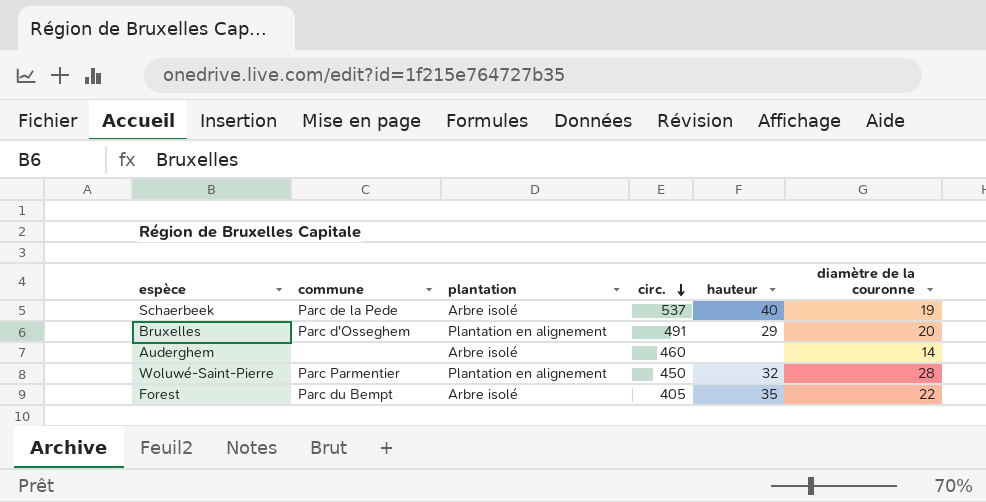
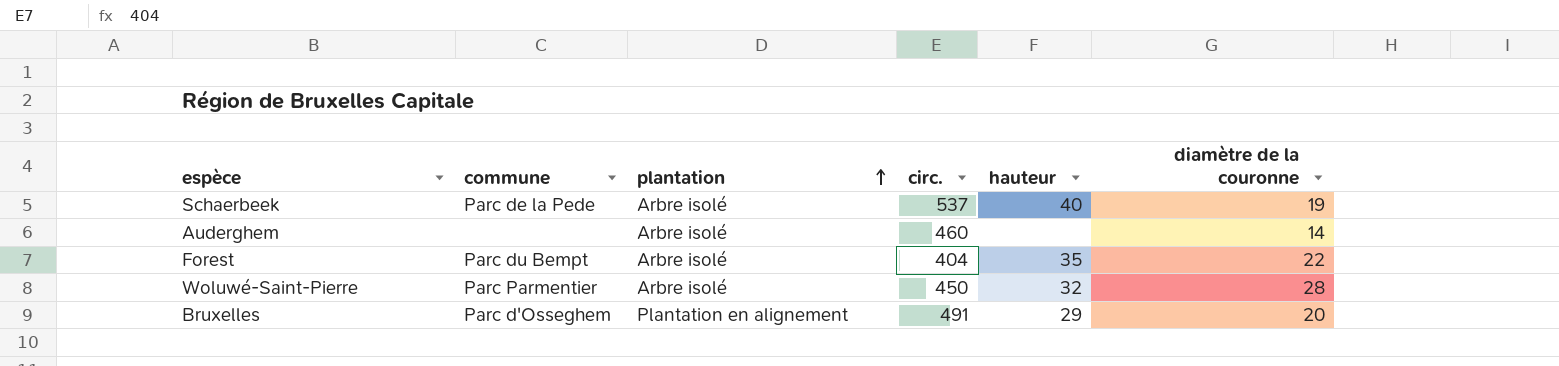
row order: circ. descending -> plantation ascending
Forest | circ.: 405 -> 404
Woluwé-Saint-Pierre | plantation: Plantation en alignement -> Arbre isolé

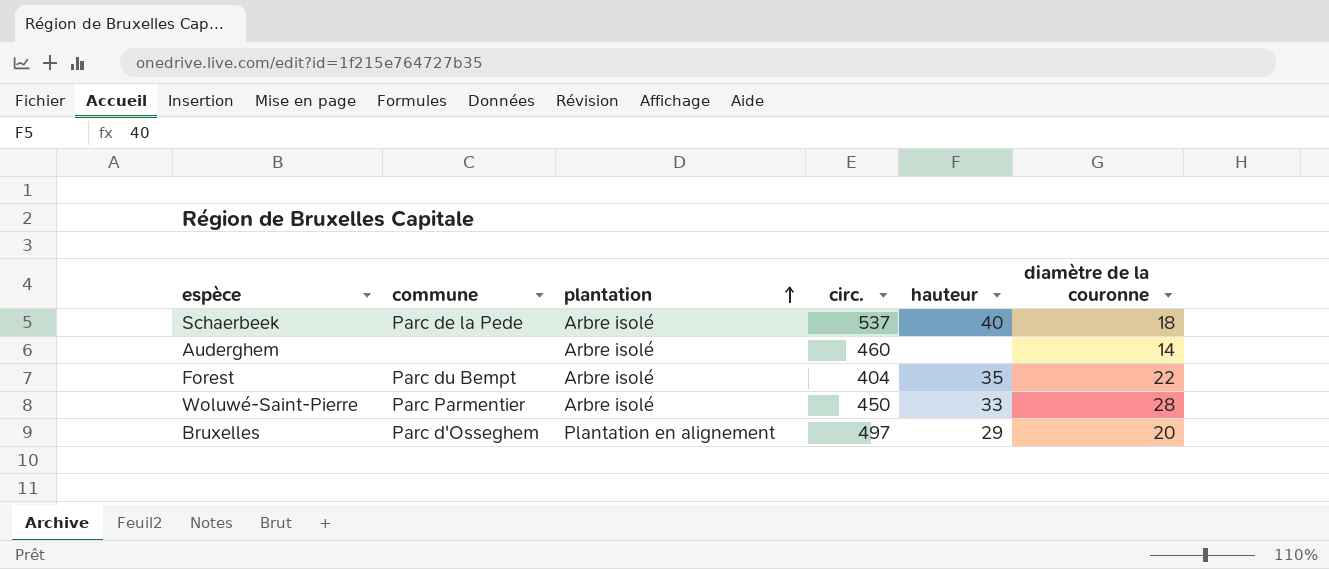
Schaerbeek | diamètre de la couronne: 19 -> 18
Woluwé-Saint-Pierre | hauteur: 32 -> 33
Bruxelles | circ.: 491 -> 497

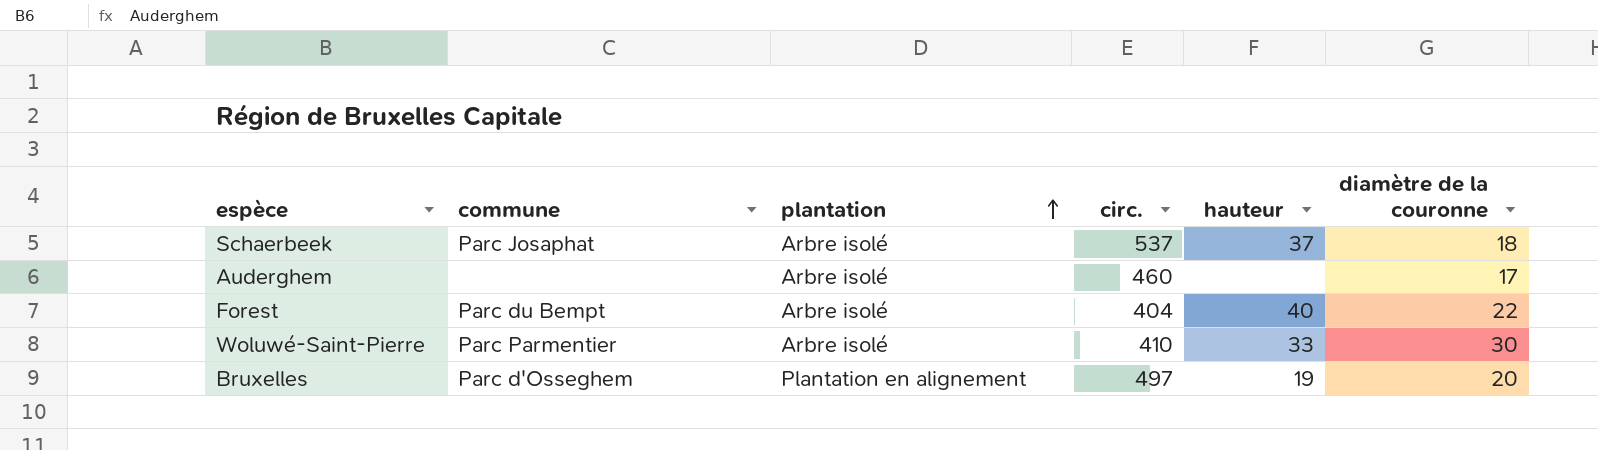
Schaerbeek | commune: Parc de la Pede -> Parc Josaphat
Schaerbeek | hauteur: 40 -> 37
Auderghem | diamètre de la couronne: 14 -> 17
Forest | hauteur: 35 -> 40
Woluwé-Saint-Pierre | circ.: 450 -> 410
Woluwé-Saint-Pierre | diamètre de la couronne: 28 -> 30
Bruxelles | hauteur: 29 -> 19

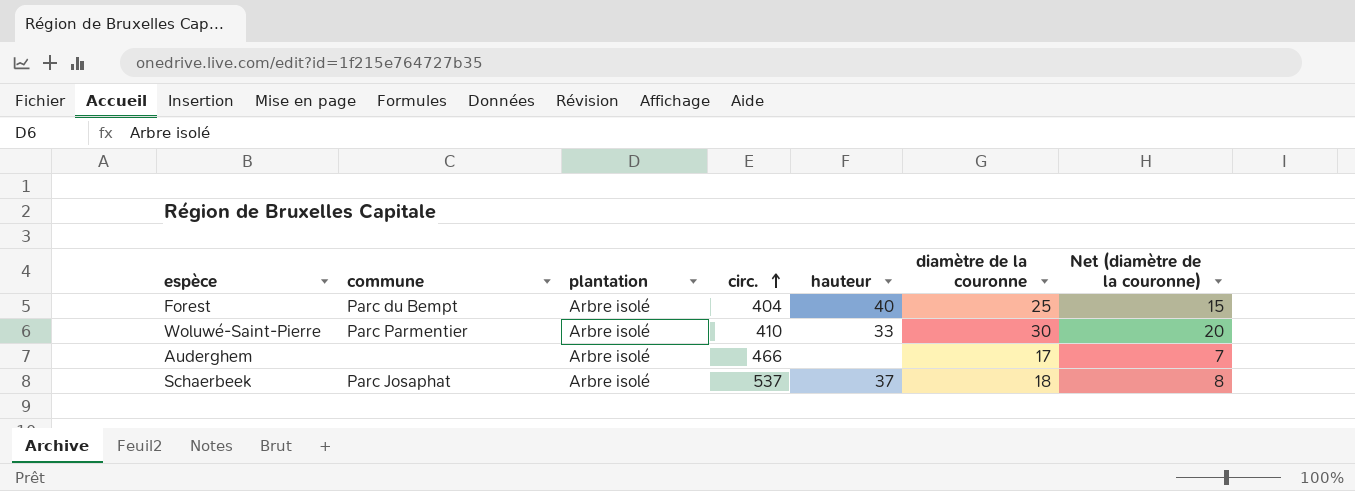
row order: plantation ascending -> circ. ascending
column Net (diamètre de la couronne) | formula: none -> [diamètre de la couronne] - 10
row Bruxelles: Parc d'Osseghem | Plantation en alignement | 497 | 19 | 20 -> none
Forest | diamètre de la couronne: 22 -> 25
Auderghem | circ.: 460 -> 466

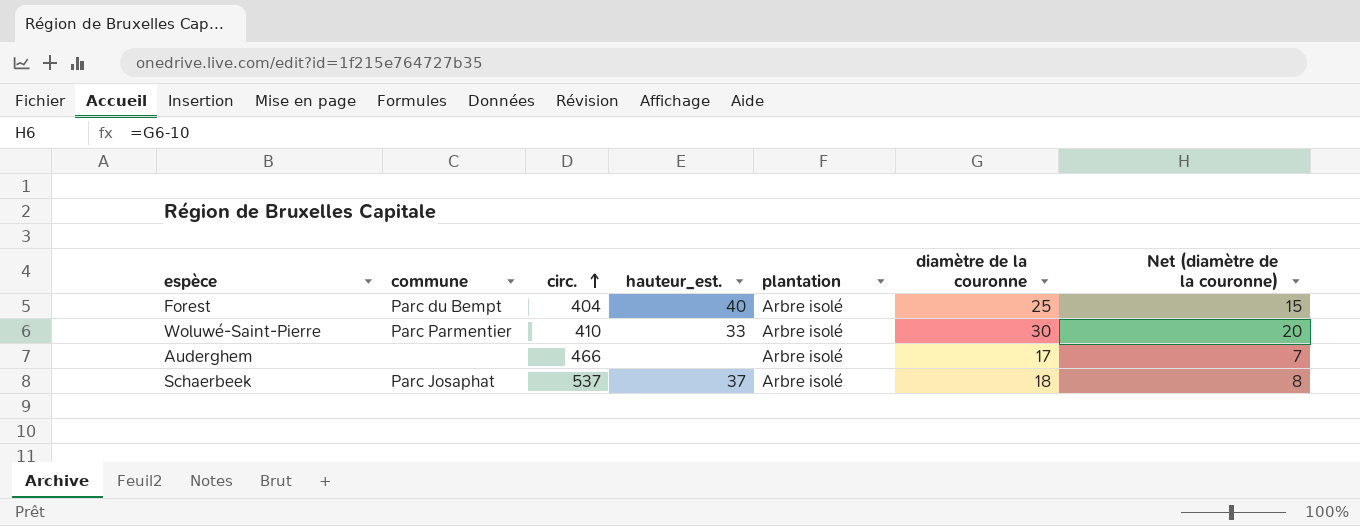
column name: hauteur -> hauteur_est.
column plantation | position: 3 -> 5

